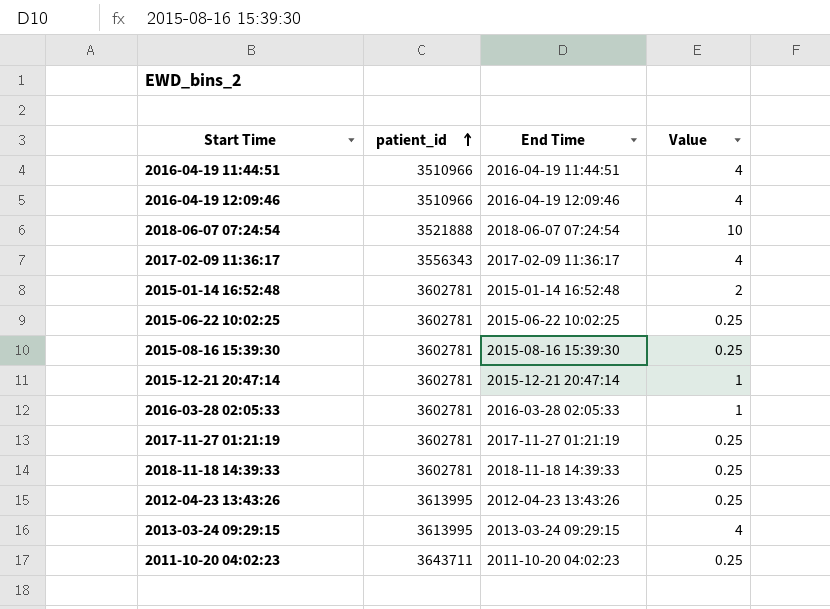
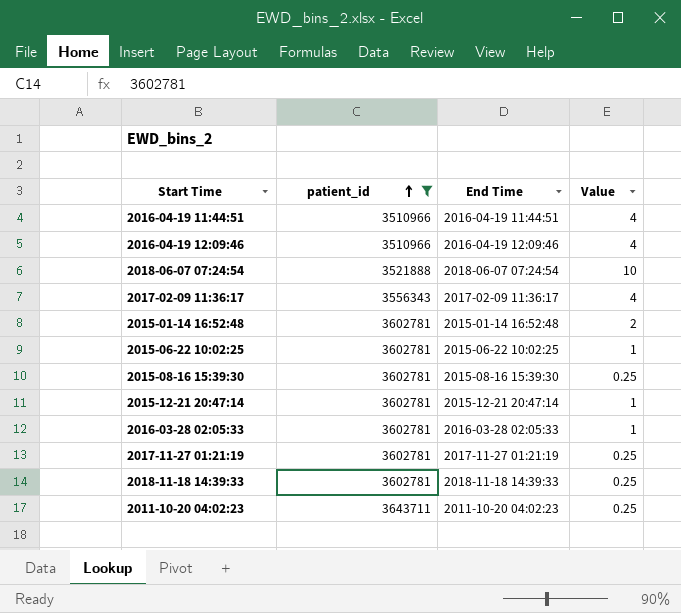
filter: none -> patient_id != 3613995
2015-06-22 10:02:25 | Value: 0.25 -> 1

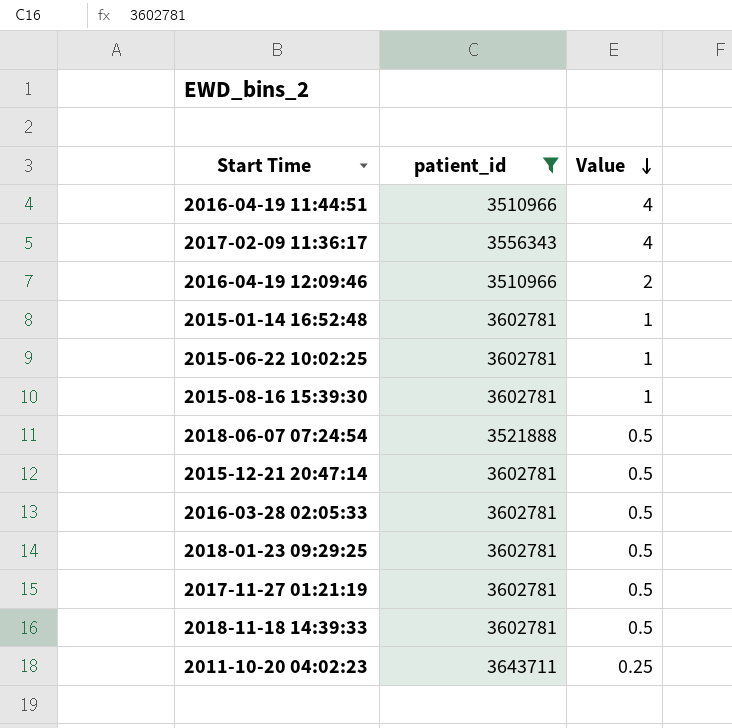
row order: patient_id ascending -> Value descending
column End Time | position: 3 -> none
2016-04-19 12:09:46 | Value: 4 -> 2
2015-01-14 16:52:48 | Value: 2 -> 1
2015-08-16 15:39:30 | Value: 0.25 -> 1
2018-06-07 07:24:54 | Value: 10 -> 0.5
2015-12-21 20:47:14 | Value: 1 -> 0.5
2016-03-28 02:05:33 | Value: 1 -> 0.5
row 2018-01-23 09:29:25: none -> 3602781 | 0.5
2017-11-27 01:21:19 | Value: 0.25 -> 0.5
2018-11-18 14:39:33 | Value: 0.25 -> 0.5

